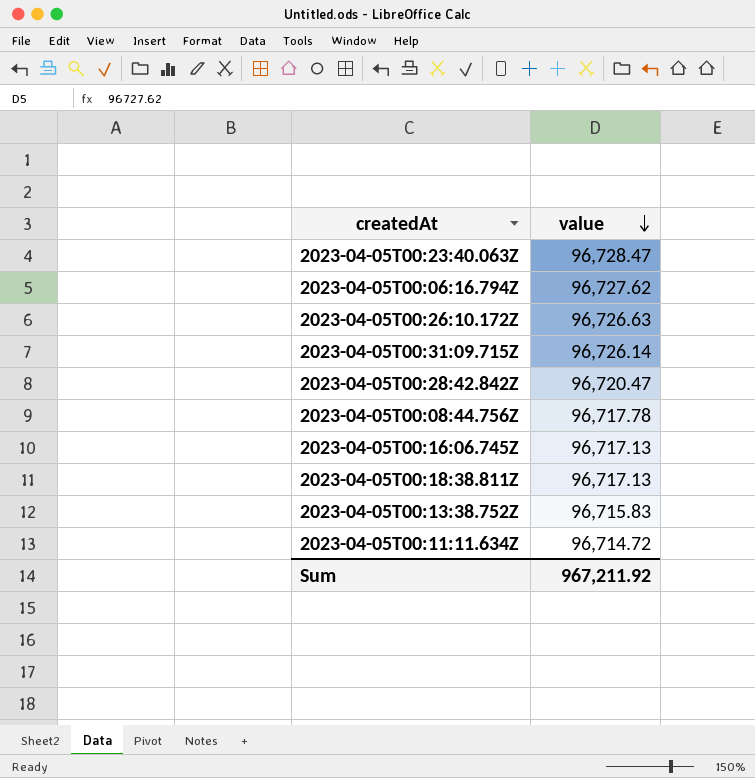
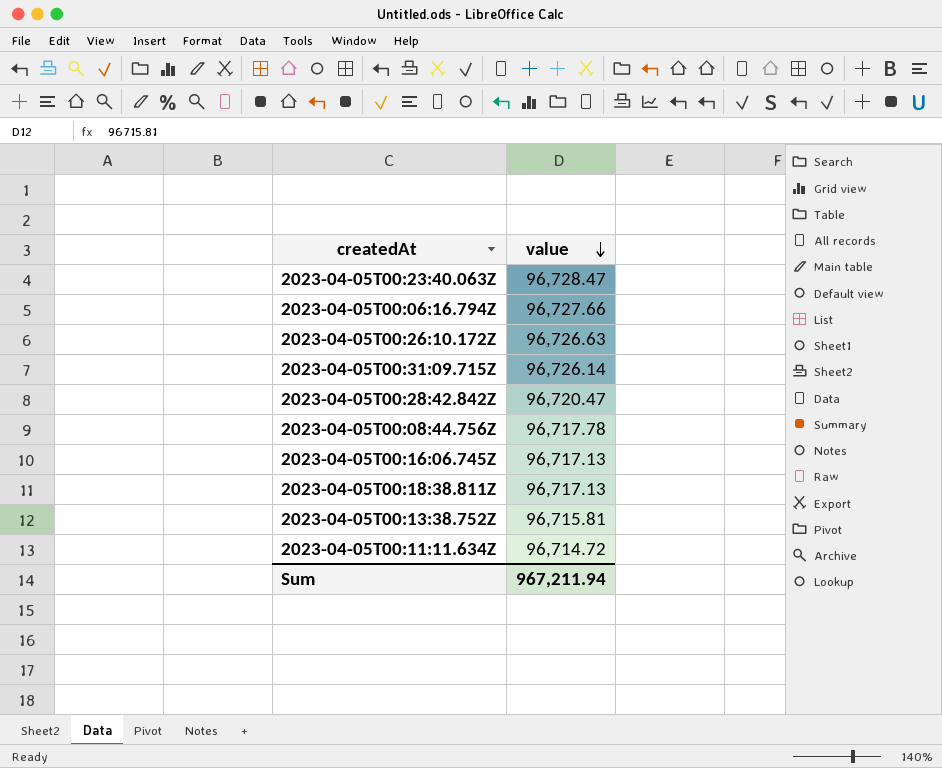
2023-04-05T00:06:16.794Z | value: 96,727.62 -> 96,727.66
2023-04-05T00:13:38.752Z | value: 96,715.83 -> 96,715.81
Sum | value: 967,211.92 -> 967,211.94

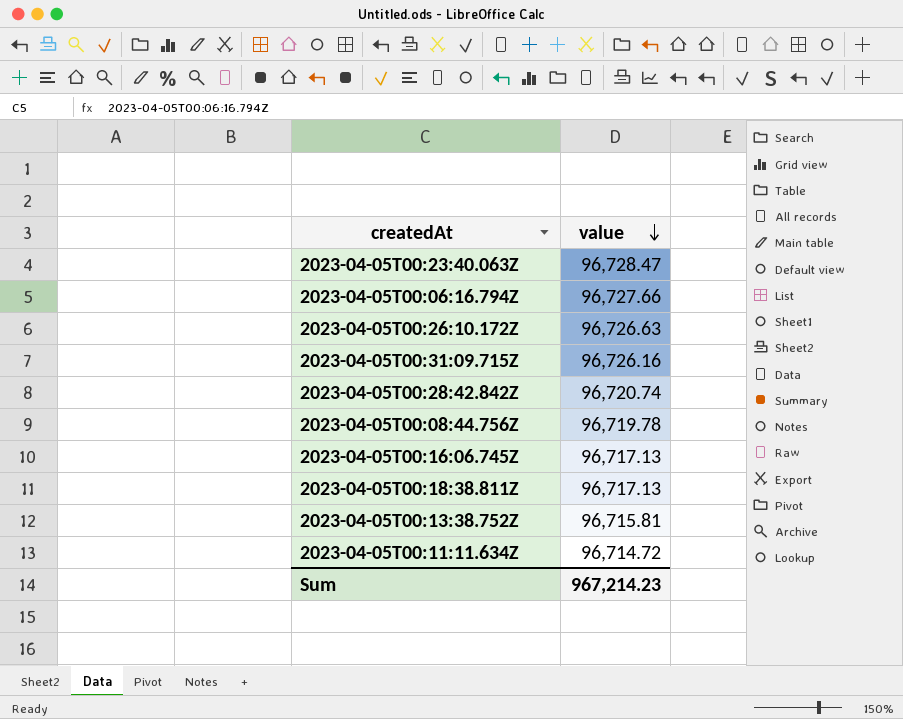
2023-04-05T00:31:09.715Z | value: 96,726.14 -> 96,726.16
2023-04-05T00:28:42.842Z | value: 96,720.47 -> 96,720.74
2023-04-05T00:08:44.756Z | value: 96,717.78 -> 96,719.78
Sum | value: 967,211.94 -> 967,214.23

